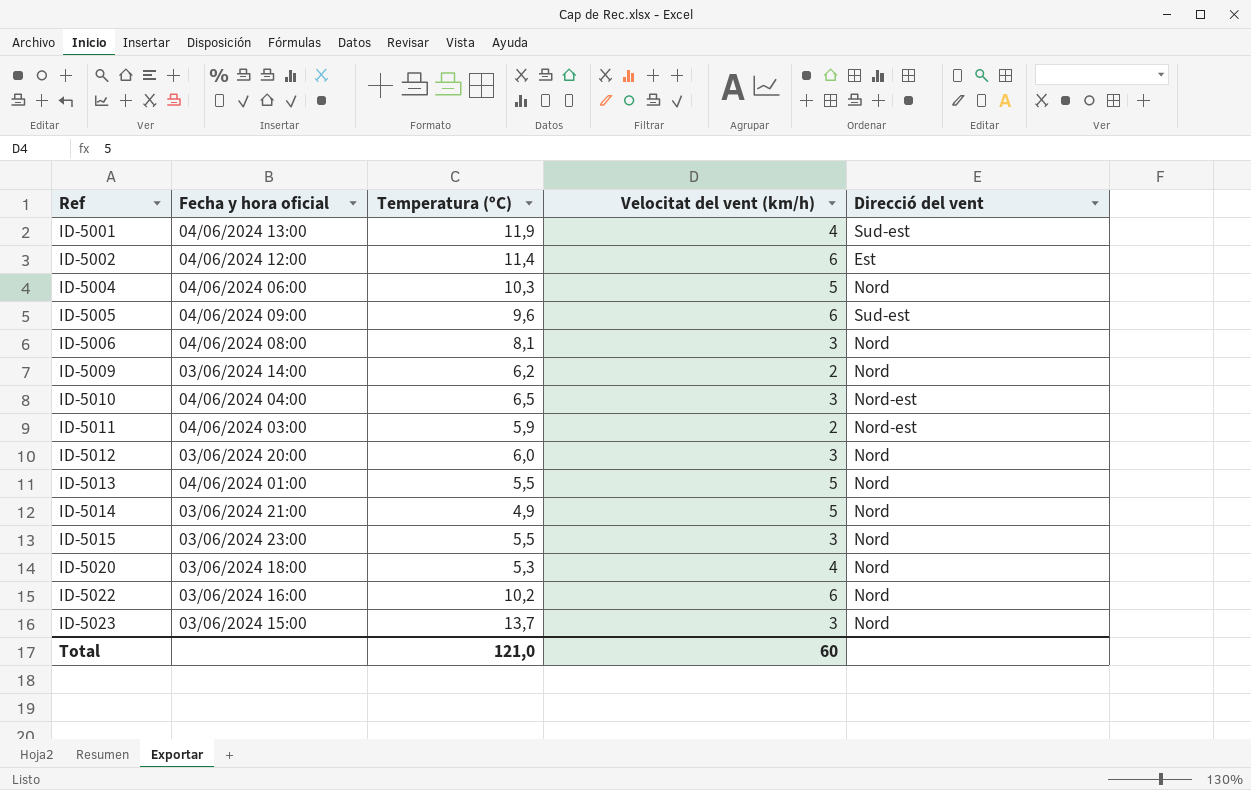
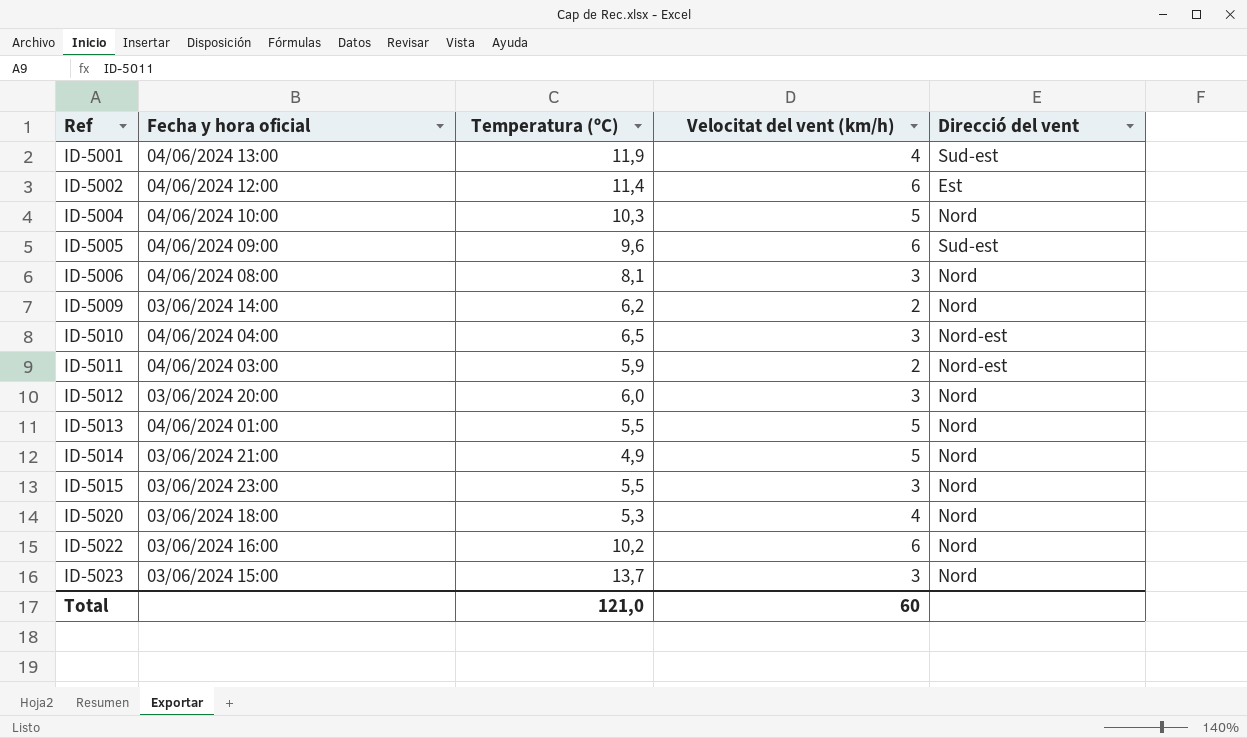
ID-5004 | Fecha y hora oficial: 04/06/2024 06:00 -> 04/06/2024 10:00

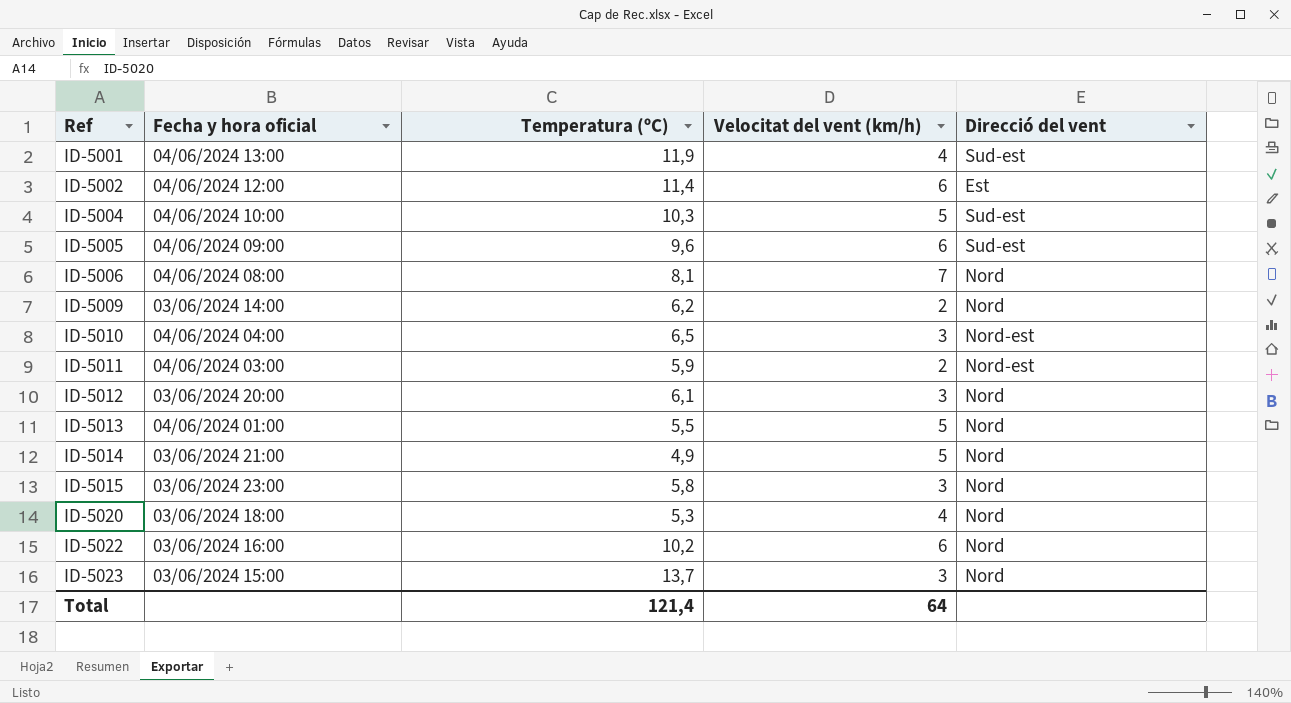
ID-5004 | Direcció del vent: Nord -> Sud-est
ID-5006 | Velocitat del vent (km/h): 3 -> 7
ID-5012 | Temperatura (ºC): 6,0 -> 6,1
ID-5015 | Temperatura (ºC): 5,5 -> 5,8
Total | Temperatura (ºC): 121,0 -> 121,4
Total | Velocitat del vent (km/h): 60 -> 64

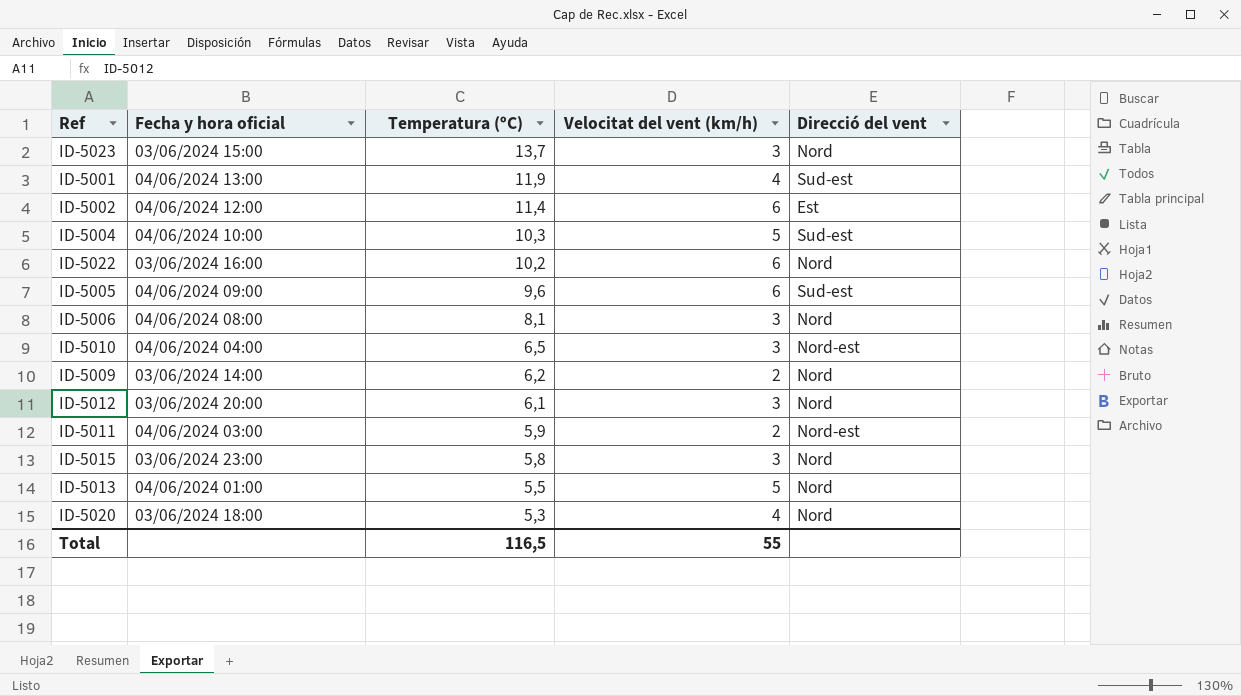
row order: Ref ascending -> Temperatura (ºC) descending
row ID-5014: 03/06/2024 21:00 | 4,9 | 5 | Nord -> none
ID-5006 | Velocitat del vent (km/h): 7 -> 3
Total | Temperatura (ºC): 121,4 -> 116,5
Total | Velocitat del vent (km/h): 64 -> 55

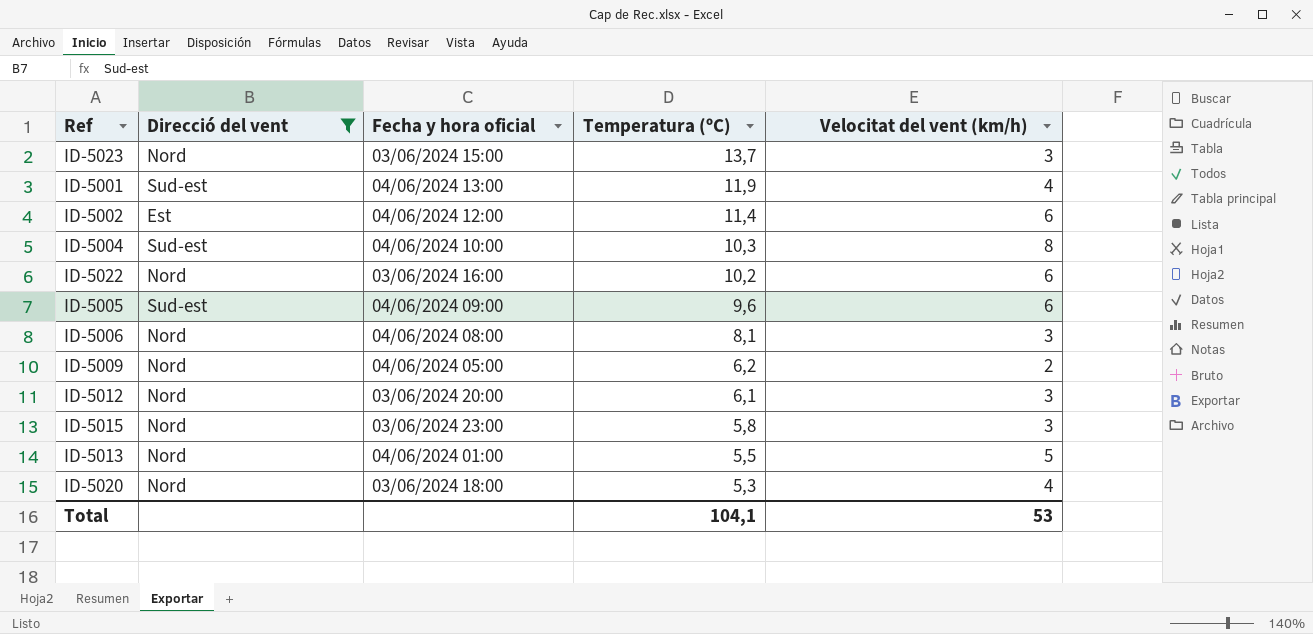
filter: none -> Direcció del vent != Nord-est
column Direcció del vent | position: 5 -> 2
ID-5004 | Velocitat del vent (km/h): 5 -> 8
ID-5009 | Fecha y hora oficial: 03/06/2024 14:00 -> 04/06/2024 05:00
Total | Temperatura (ºC): 116,5 -> 104,1
Total | Velocitat del vent (km/h): 55 -> 53

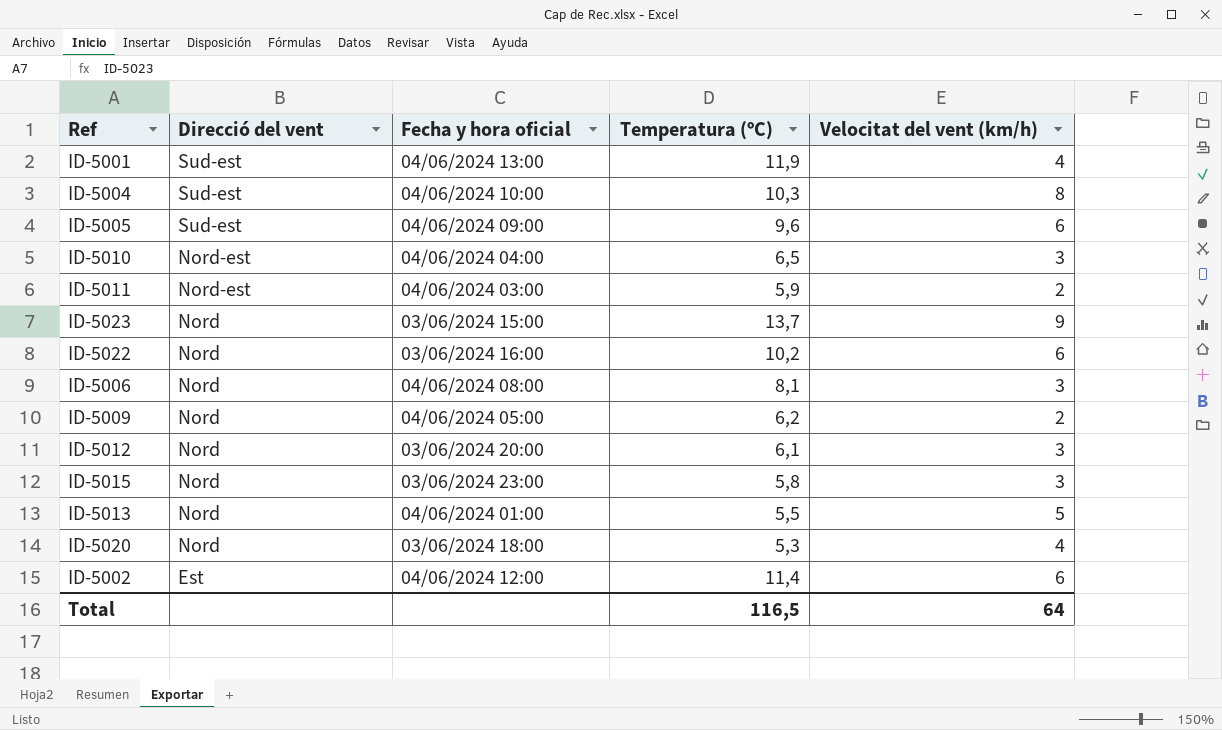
filter: Direcció del vent != Nord-est -> none
row order: Temperatura (ºC) descending -> Direcció del vent descending
ID-5023 | Velocitat del vent (km/h): 3 -> 9
Total | Temperatura (ºC): 104,1 -> 116,5
Total | Velocitat del vent (km/h): 53 -> 64

